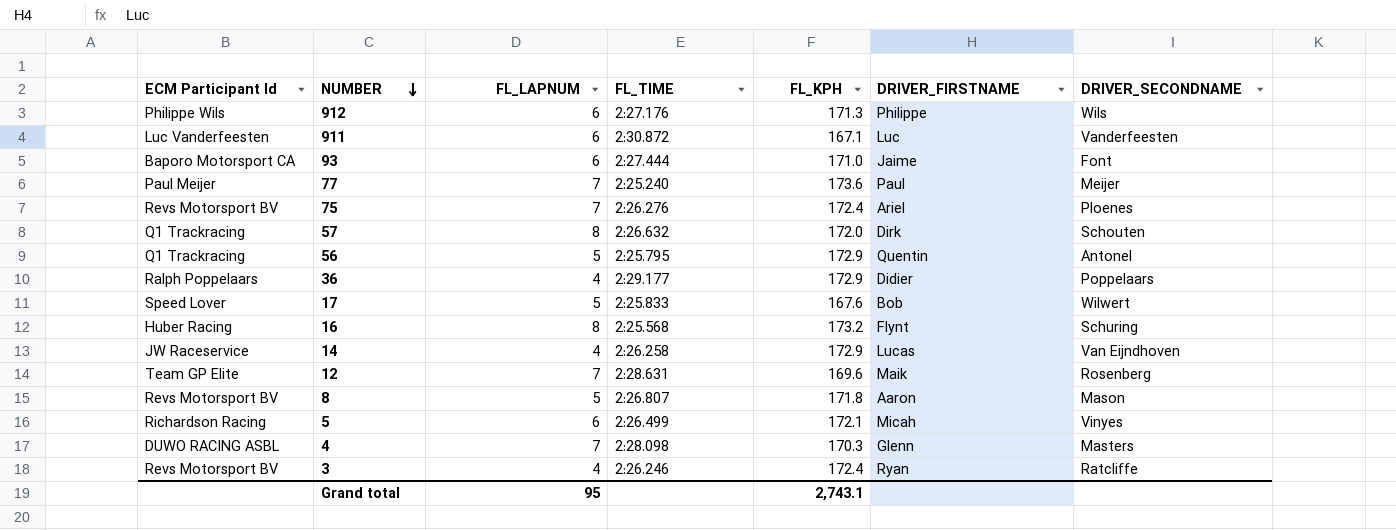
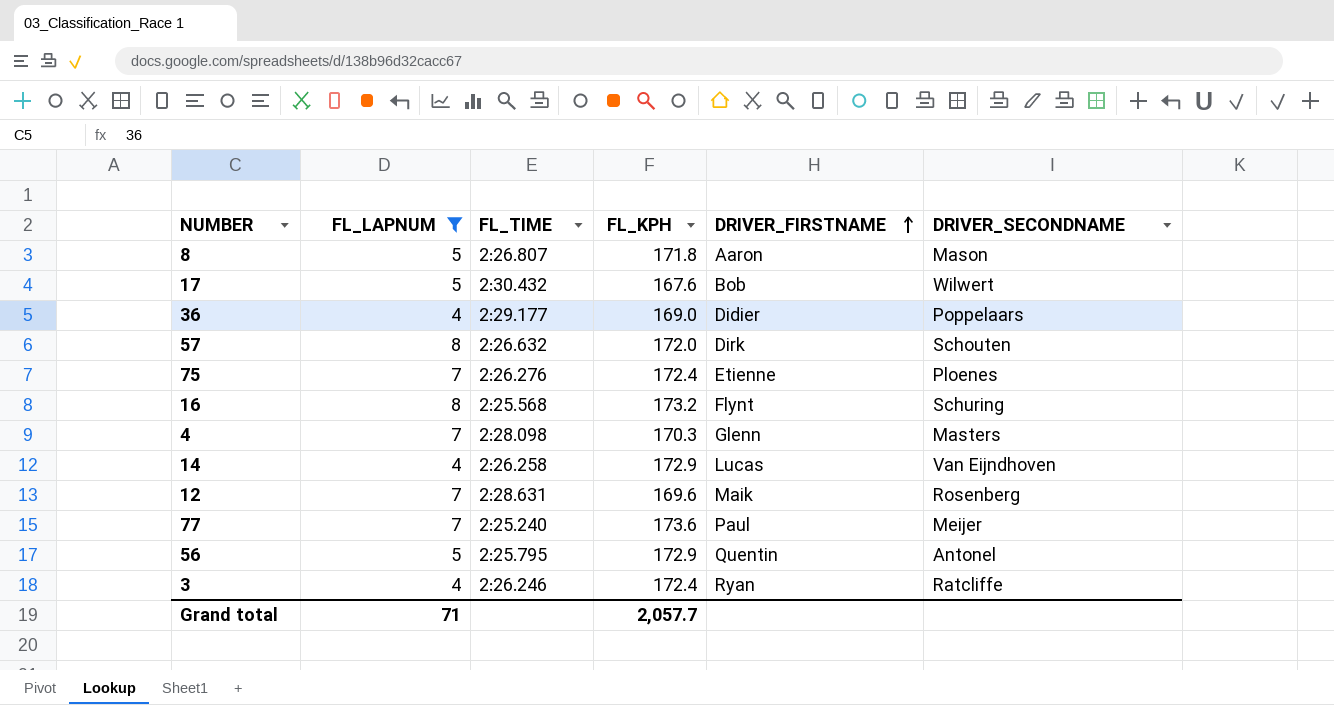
filter: none -> FL_LAPNUM != 6
row order: NUMBER descending -> DRIVER_FIRSTNAME ascending
column ECM Participant Id | position: 1 -> none
17 | FL_TIME: 2:25.833 -> 2:30.432
36 | FL_KPH: 172.9 -> 169.0
75 | DRIVER_FIRSTNAME: Ariel -> Etienne
Grand total | FL_LAPNUM: 95 -> 71
Grand total | FL_KPH: 2,743.1 -> 2,057.7

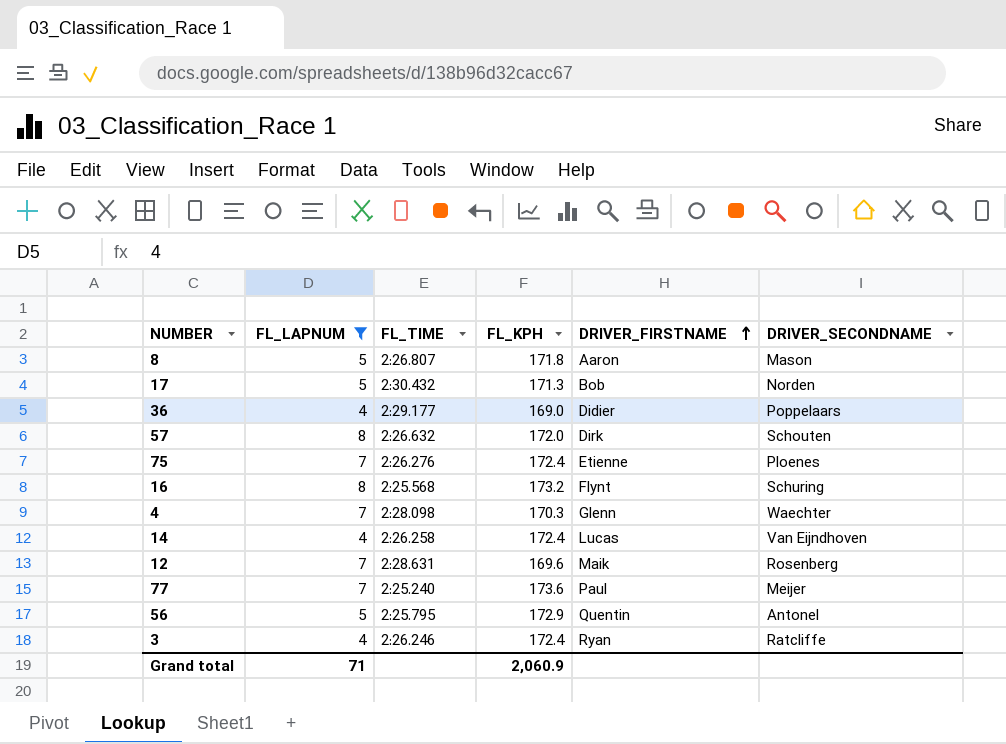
17 | FL_KPH: 167.6 -> 171.3
17 | DRIVER_SECONDNAME: Wilwert -> Norden
4 | DRIVER_SECONDNAME: Masters -> Waechter
14 | FL_KPH: 172.9 -> 172.4
Grand total | FL_KPH: 2,057.7 -> 2,060.9

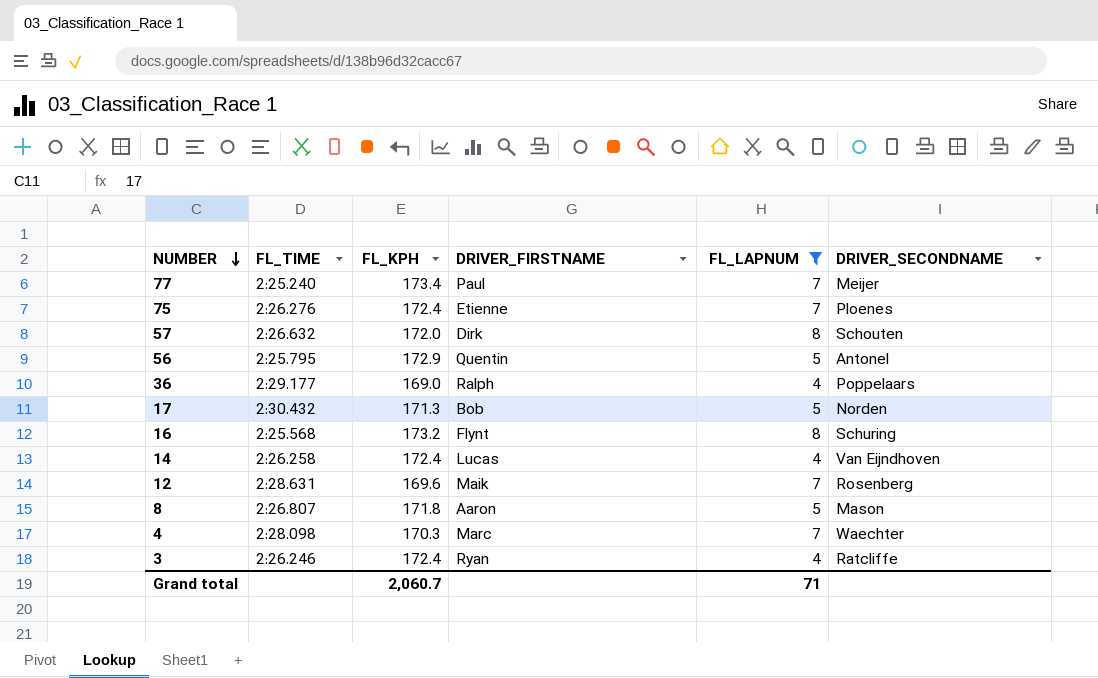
row order: DRIVER_FIRSTNAME ascending -> NUMBER descending
column FL_LAPNUM | position: 2 -> 5
77 | FL_KPH: 173.6 -> 173.4
36 | DRIVER_FIRSTNAME: Didier -> Ralph
4 | DRIVER_FIRSTNAME: Glenn -> Marc
Grand total | FL_KPH: 2,060.9 -> 2,060.7

